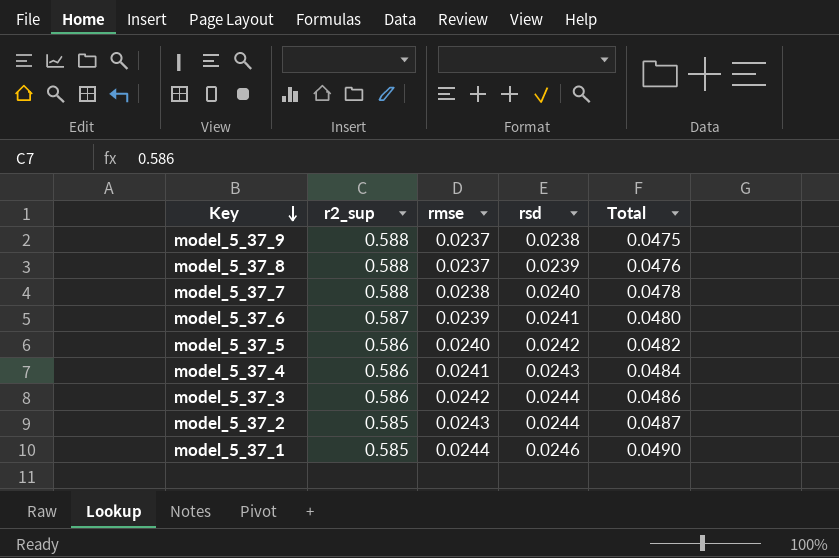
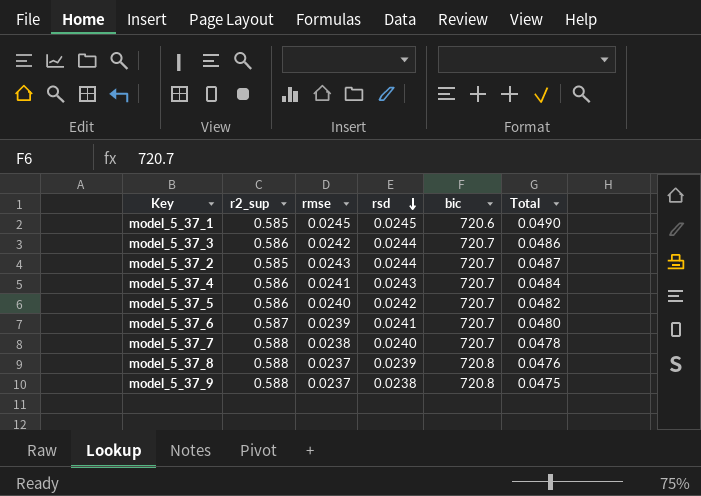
row order: Key descending -> rsd descending
column bic | position: none -> 5
model_5_37_1 | rmse: 0.0244 -> 0.0245
model_5_37_1 | rsd: 0.0246 -> 0.0245

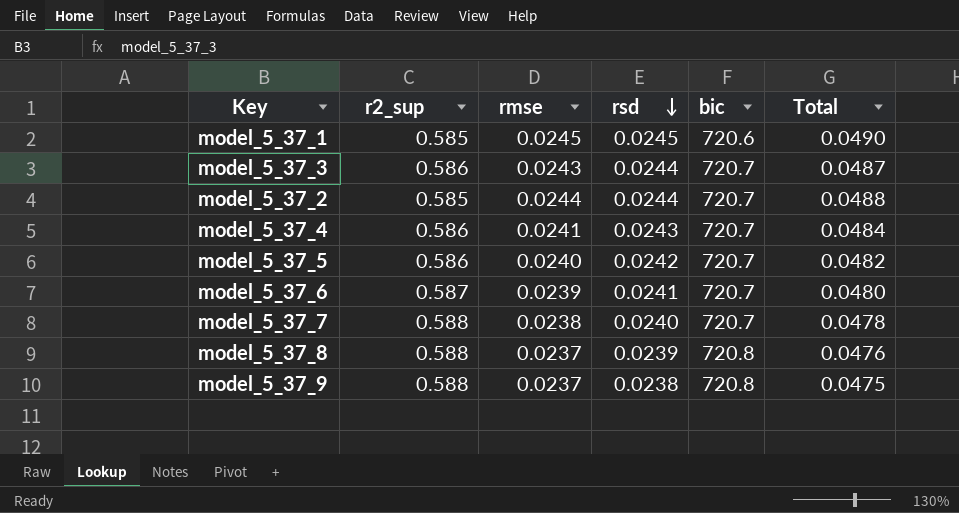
model_5_37_3 | rmse: 0.0242 -> 0.0243
model_5_37_3 | Total: 0.0486 -> 0.0487
model_5_37_2 | rmse: 0.0243 -> 0.0244
model_5_37_2 | Total: 0.0487 -> 0.0488

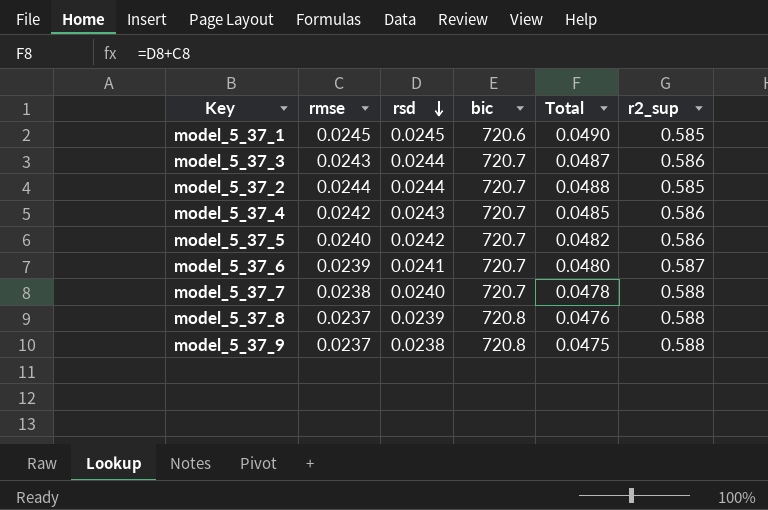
column r2_sup | position: 2 -> 6
model_5_37_4 | rmse: 0.0241 -> 0.0242
model_5_37_4 | Total: 0.0484 -> 0.0485

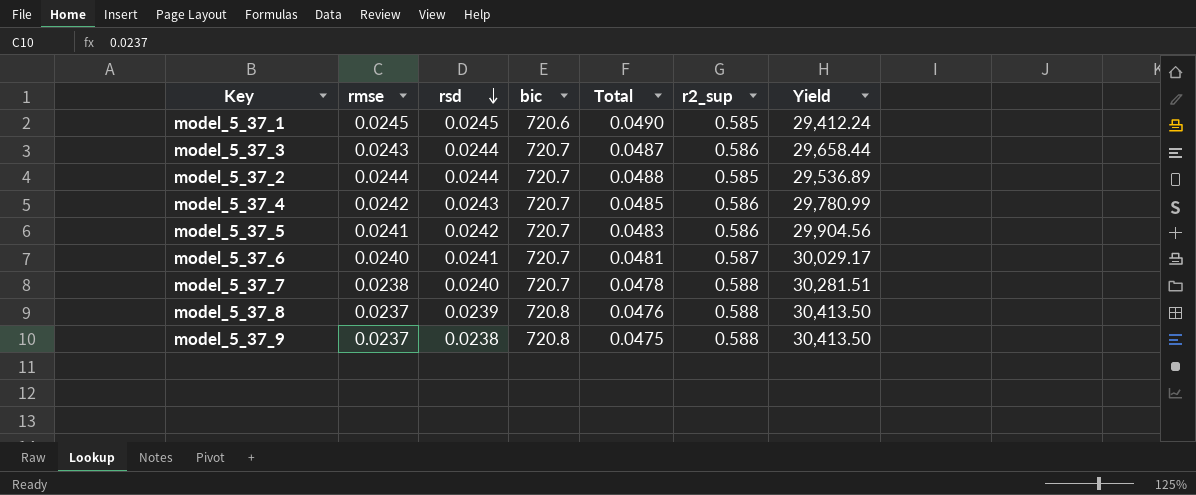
column Yield | formula: none -> [bic] / [rmse]
model_5_37_5 | rmse: 0.0240 -> 0.0241
model_5_37_5 | Total: 0.0482 -> 0.0483
model_5_37_6 | rmse: 0.0239 -> 0.0240
model_5_37_6 | Total: 0.0480 -> 0.0481

